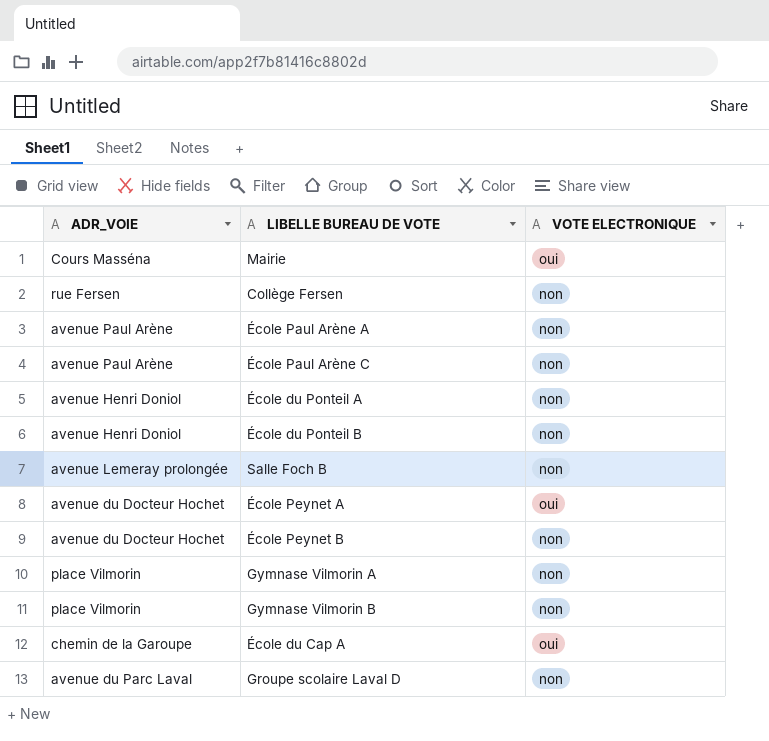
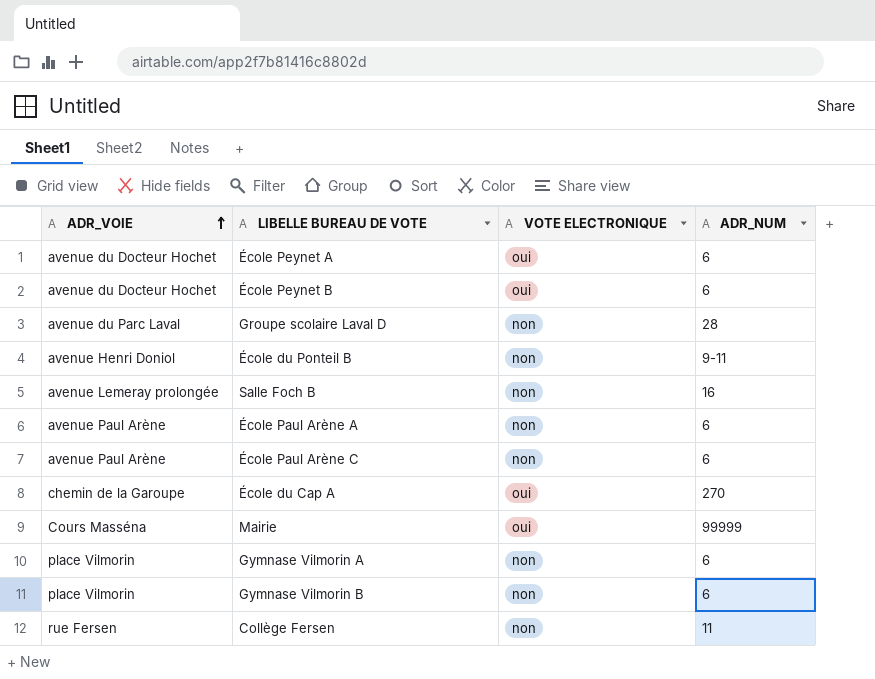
row order: none -> ADR_VOIE ascending
column ADR_NUM | position: none -> 4
row École du Ponteil A: avenue Henri Doniol | non -> none
École Peynet B | VOTE ELECTRONIQUE: non -> oui

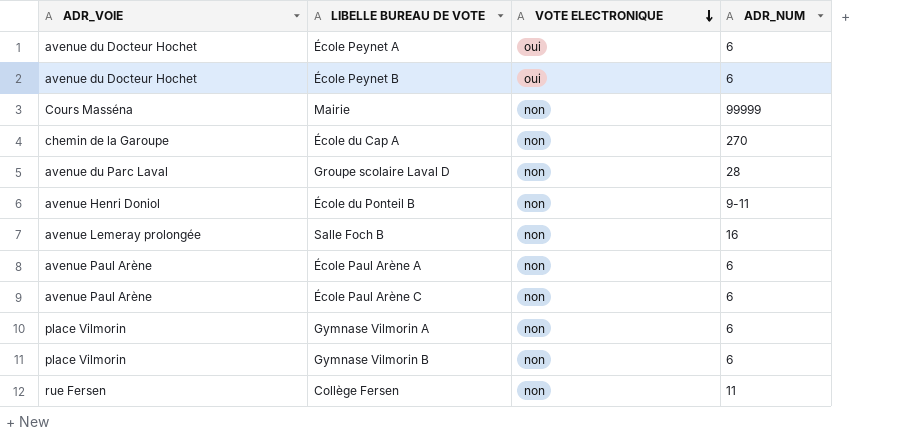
row order: ADR_VOIE ascending -> VOTE ELECTRONIQUE descending
Mairie | VOTE ELECTRONIQUE: oui -> non
École du Cap A | VOTE ELECTRONIQUE: oui -> non

